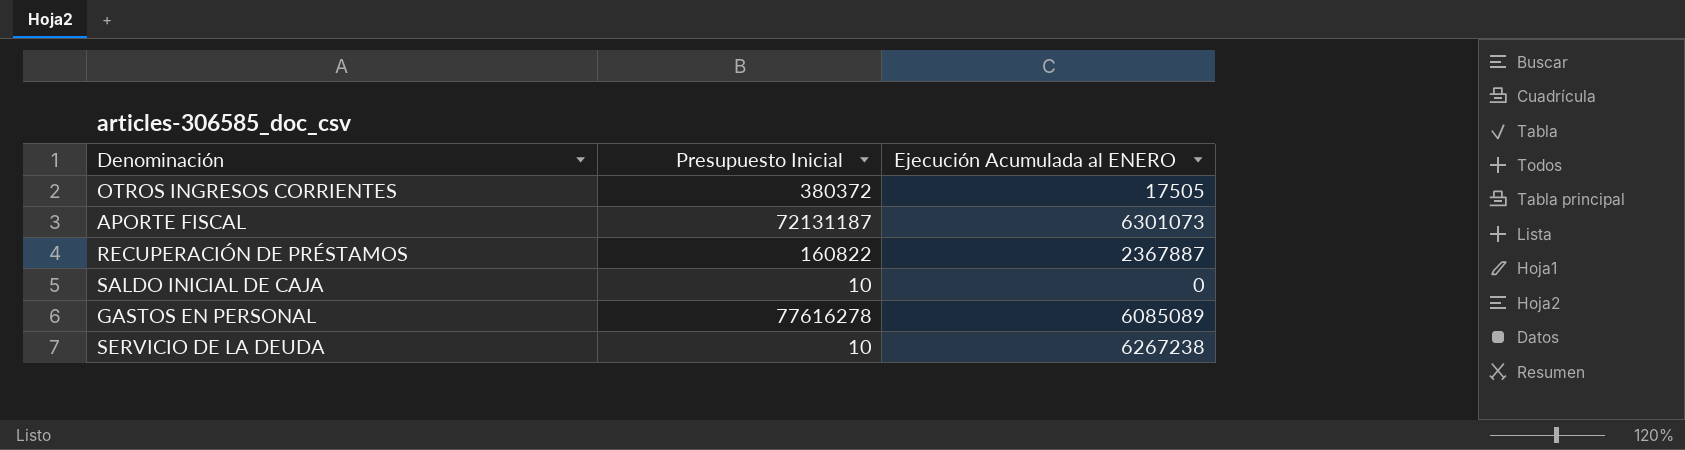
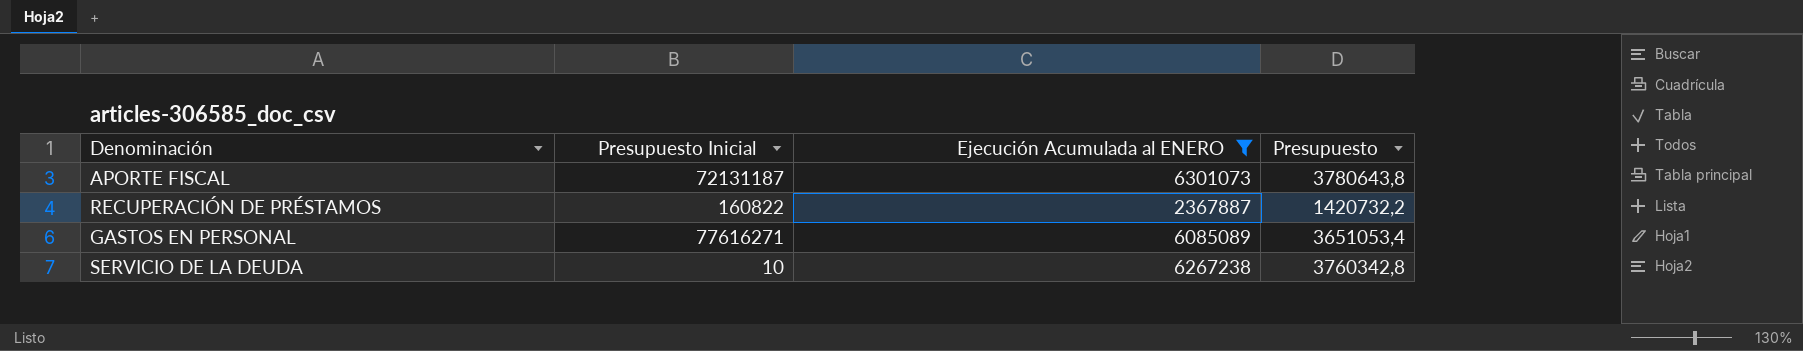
filter: none -> Ejecución Acumulada al ENERO >= 2367887
column Presupuesto | formula: none -> [Ejecución Acumulada al ENERO] * 0,6
GASTOS EN PERSONAL | Presupuesto Inicial: 77616278 -> 77616271

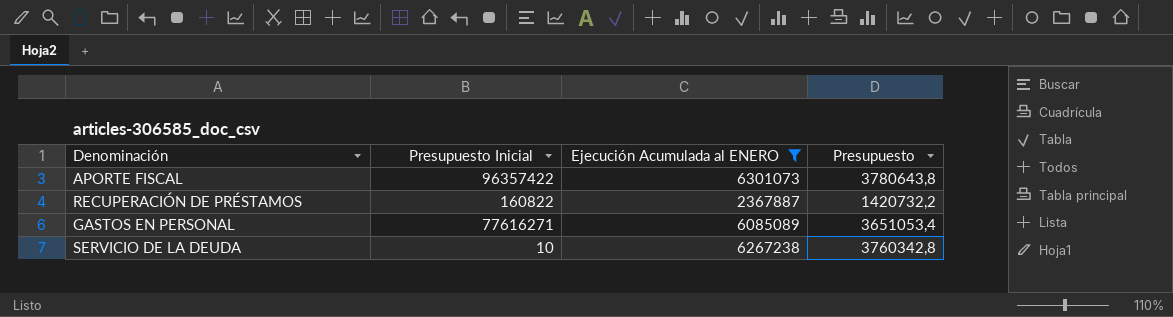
APORTE FISCAL | Presupuesto Inicial: 72131187 -> 96357422

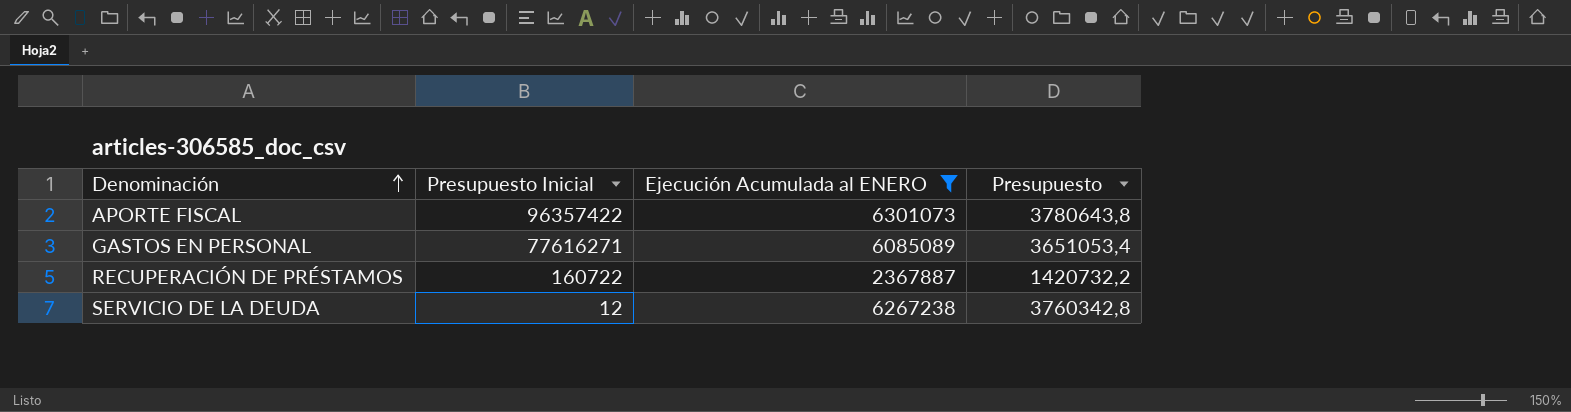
row order: none -> Denominación ascending
RECUPERACIÓN DE PRÉSTAMOS | Presupuesto Inicial: 160822 -> 160722
SERVICIO DE LA DEUDA | Presupuesto Inicial: 10 -> 12

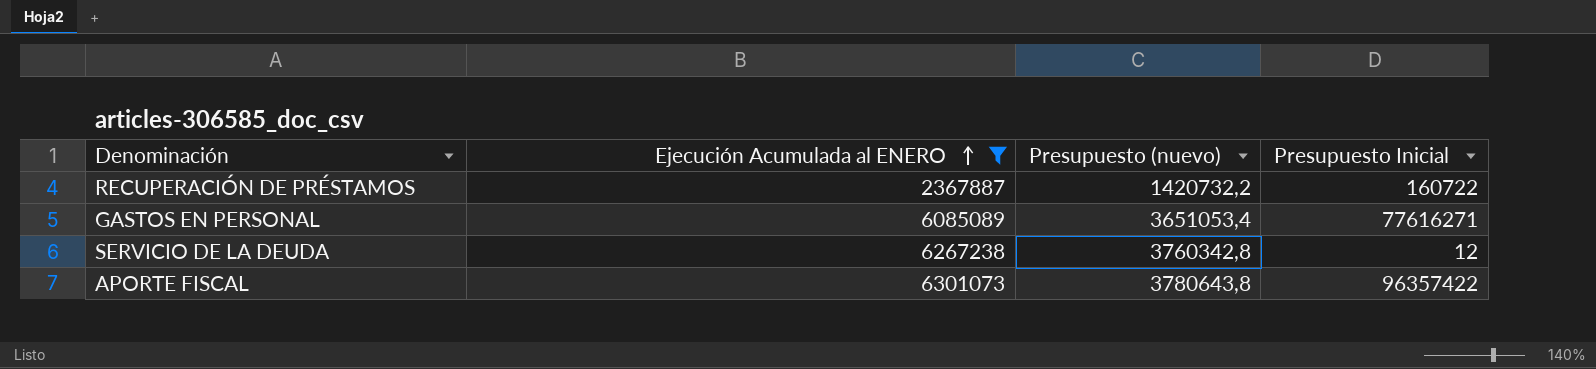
row order: Denominación ascending -> Ejecución Acumulada al ENERO ascending
column name: Presupuesto -> Presupuesto (nuevo)
column Presupuesto Inicial | position: 2 -> 4

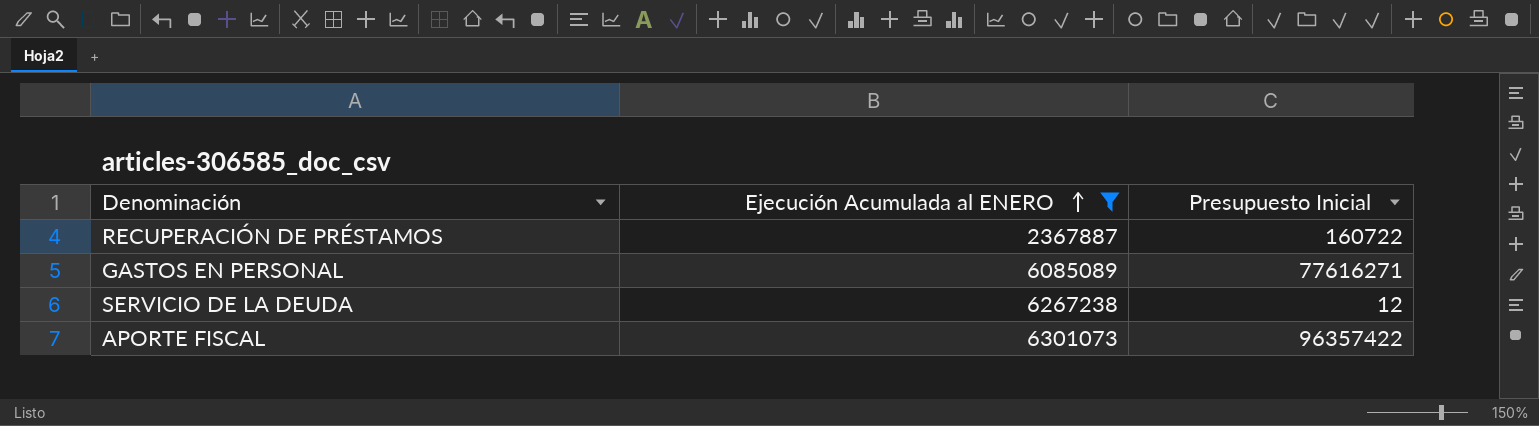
column Presupuesto (nuevo) | formula: [Ejecución Acumulada al ENERO] * 0,6 -> none

